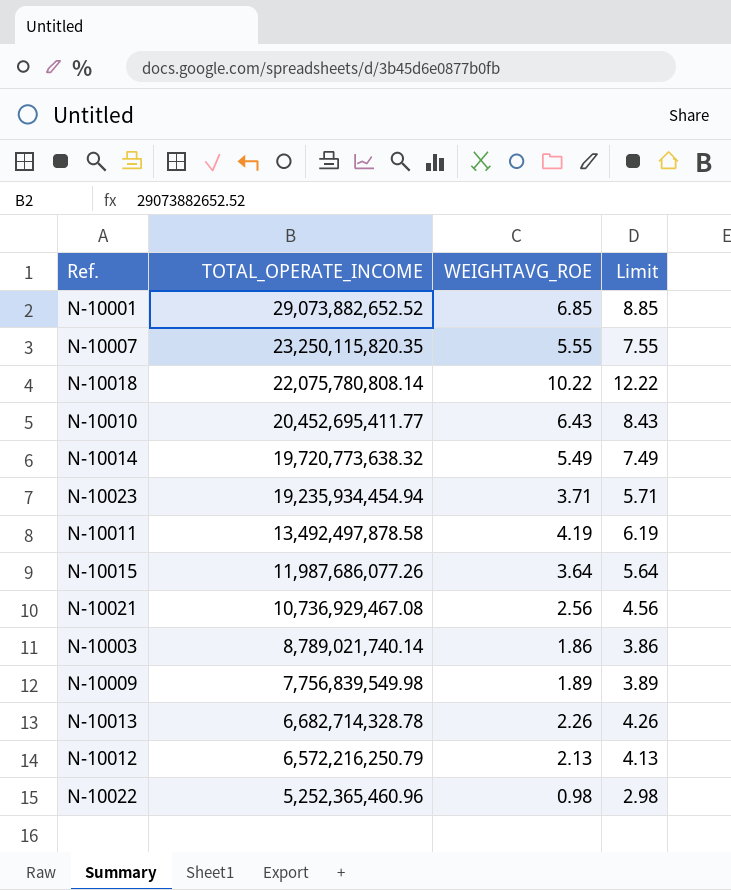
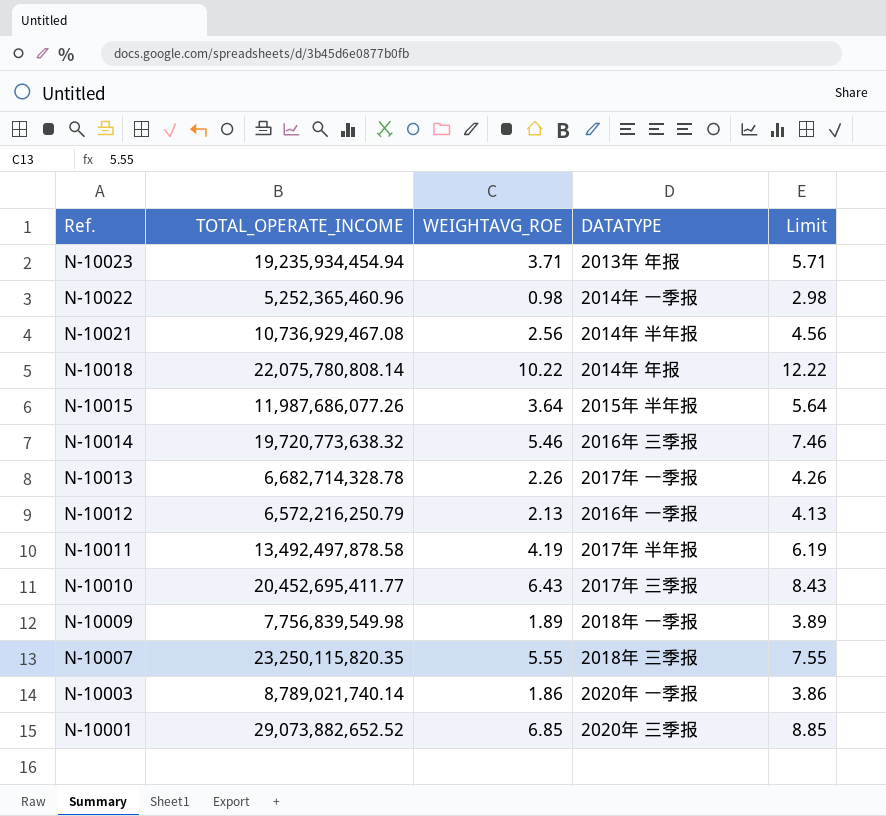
row order: TOTAL_OPERATE_INCOME descending -> Ref. descending
column DATATYPE | position: none -> 4
N-10014 | WEIGHTAVG_ROE: 5.49 -> 5.46
N-10014 | Limit: 7.49 -> 7.46

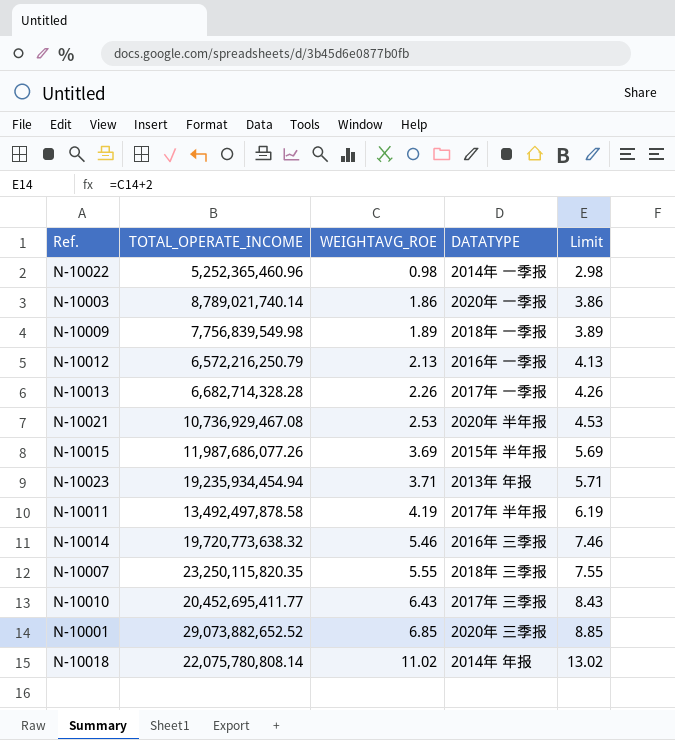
row order: Ref. descending -> WEIGHTAVG_ROE ascending
N-10013 | TOTAL_OPERATE_INCOME: 6,682,714,328.78 -> 6,682,714,328.28
N-10021 | WEIGHTAVG_ROE: 2.56 -> 2.53
N-10021 | DATATYPE: 2014年 半年报 -> 2020年 半年报
N-10021 | Limit: 4.56 -> 4.53
N-10015 | WEIGHTAVG_ROE: 3.64 -> 3.69
N-10015 | Limit: 5.64 -> 5.69
N-10018 | WEIGHTAVG_ROE: 10.22 -> 11.02
N-10018 | Limit: 12.22 -> 13.02

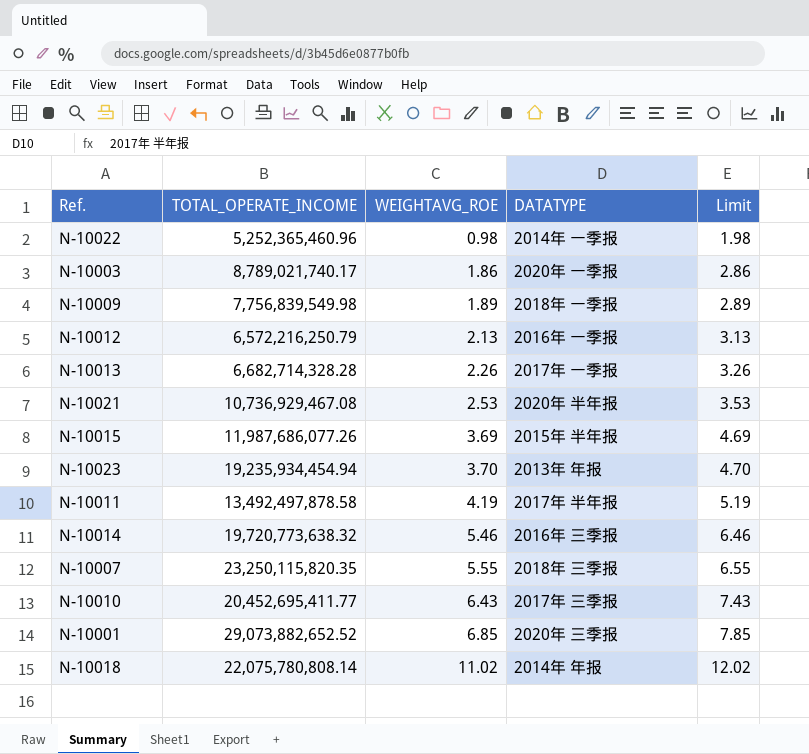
column Limit | formula: [WEIGHTAVG_ROE] + 2 -> [WEIGHTAVG_ROE] + 1
N-10003 | TOTAL_OPERATE_INCOME: 8,789,021,740.14 -> 8,789,021,740.17
N-10023 | WEIGHTAVG_ROE: 3.71 -> 3.70

